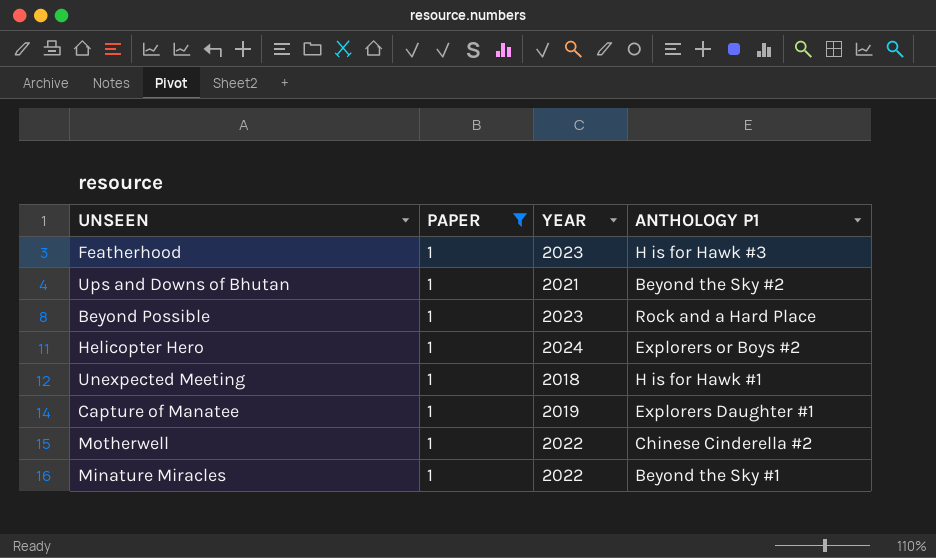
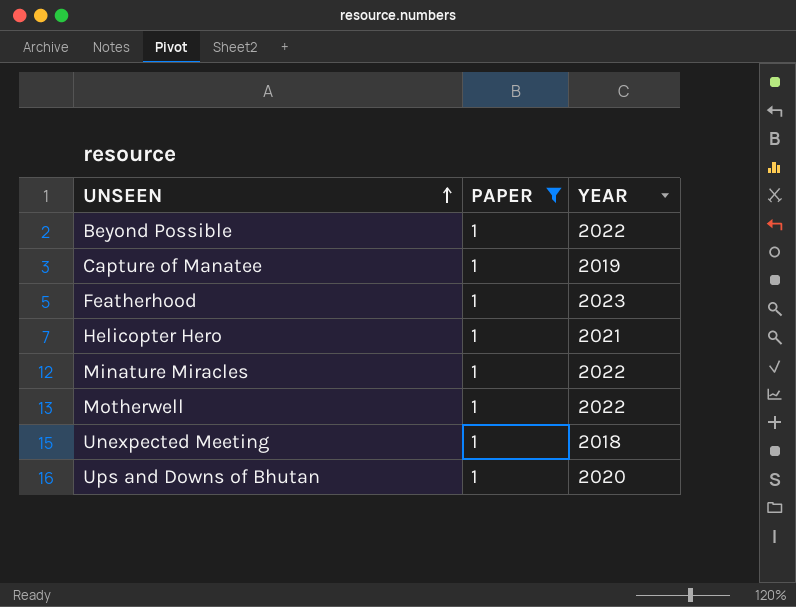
row order: none -> UNSEEN ascending
column ANTHOLOGY P1 | position: 4 -> none
Beyond Possible | YEAR: 2023 -> 2022
Helicopter Hero | YEAR: 2024 -> 2021
Ups and Downs of Bhutan | YEAR: 2021 -> 2020

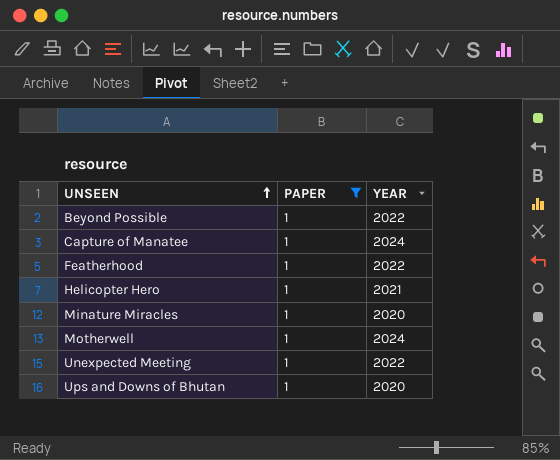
Capture of Manatee | YEAR: 2019 -> 2024
Featherhood | YEAR: 2023 -> 2022
Minature Miracles | YEAR: 2022 -> 2020
Motherwell | YEAR: 2022 -> 2024
Unexpected Meeting | YEAR: 2018 -> 2022

